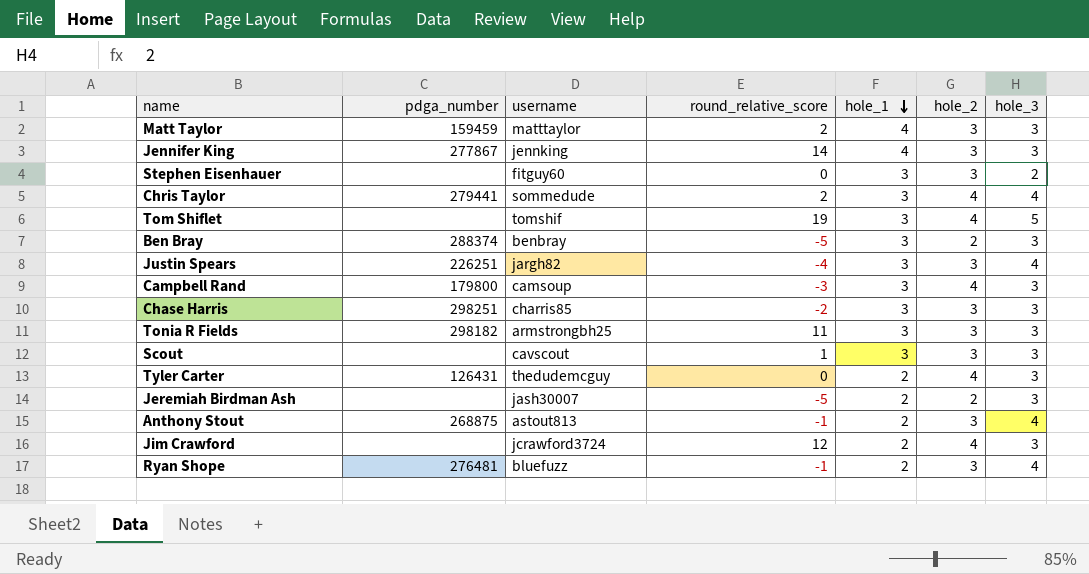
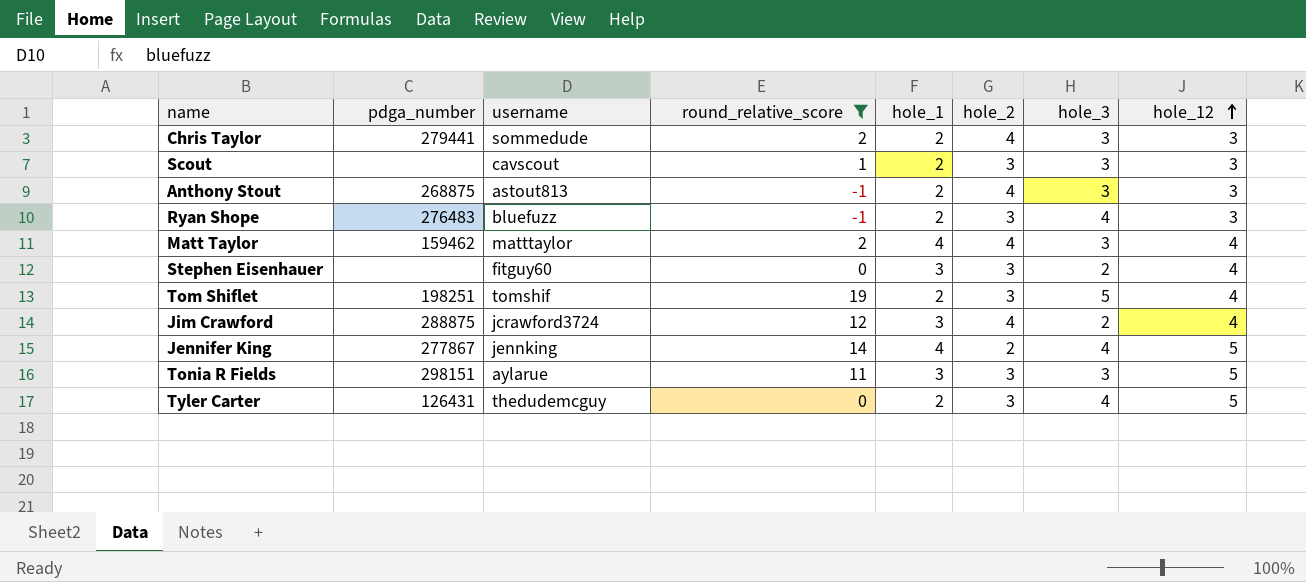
filter: none -> round_relative_score >= -1
row order: hole_1 descending -> hole_12 ascending
column hole_12 | position: none -> 8
Chris Taylor | hole_1: 3 -> 2
Chris Taylor | hole_3: 4 -> 3
Scout | hole_1: 3 -> 2
Anthony Stout | hole_2: 3 -> 4
Anthony Stout | hole_3: 4 -> 3
Ryan Shope | pdga_number: 276481 -> 276483
Matt Taylor | pdga_number: 159459 -> 159462
Matt Taylor | hole_2: 3 -> 4
Tom Shiflet | pdga_number: none -> 198251
Tom Shiflet | hole_1: 3 -> 2
Tom Shiflet | hole_2: 4 -> 3
Jim Crawford | pdga_number: none -> 288875
Jim Crawford | hole_1: 2 -> 3
Jim Crawford | hole_3: 3 -> 2
Jennifer King | hole_2: 3 -> 2
Jennifer King | hole_3: 3 -> 4
Tonia R Fields | pdga_number: 298182 -> 298151
Tonia R Fields | username: armstrongbh25 -> aylarue
Tyler Carter | hole_2: 4 -> 3
Tyler Carter | hole_3: 3 -> 4

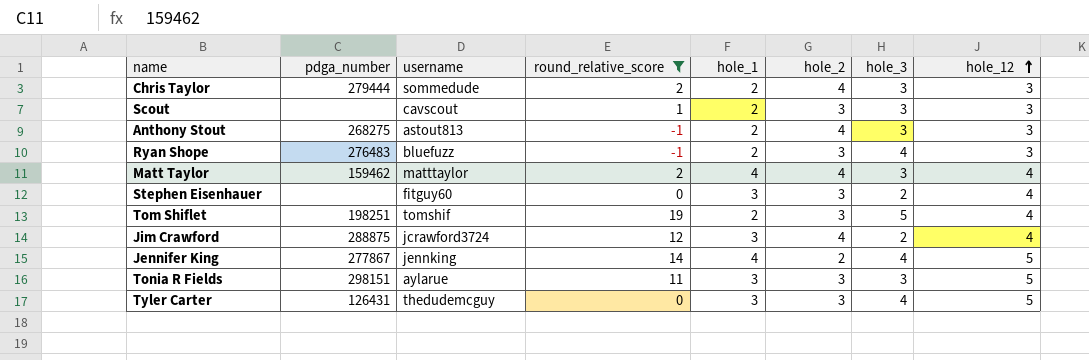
Chris Taylor | pdga_number: 279441 -> 279444
Anthony Stout | pdga_number: 268875 -> 268275
Tyler Carter | hole_1: 2 -> 3

